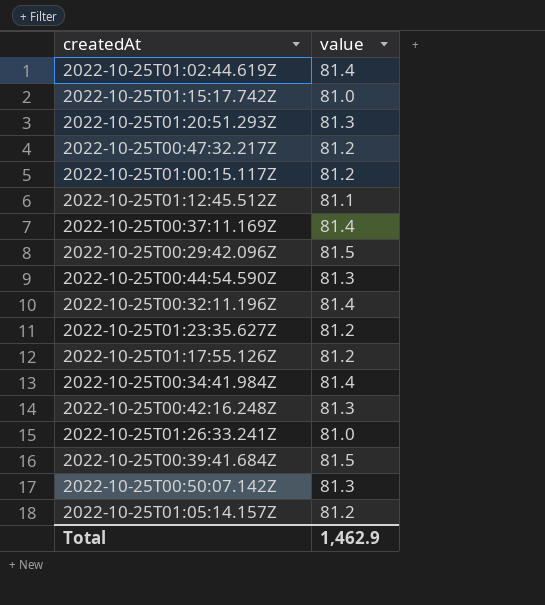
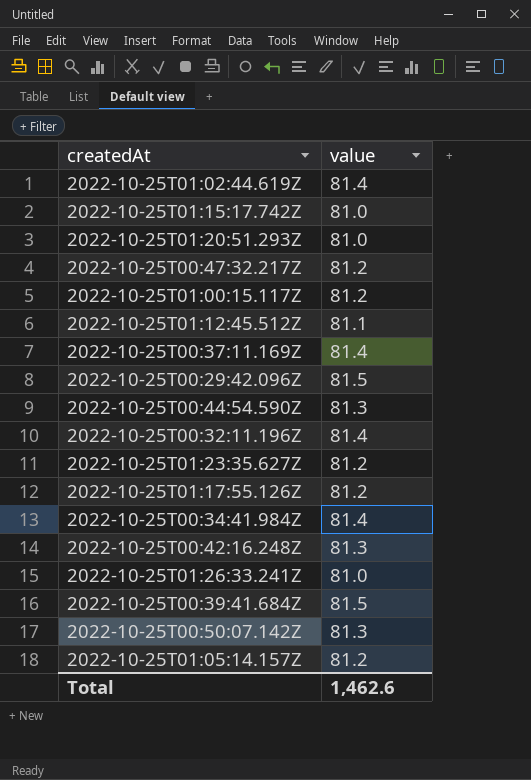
2022-10-25T01:20:51.293Z | value: 81.3 -> 81.0
Total | value: 1,462.9 -> 1,462.6

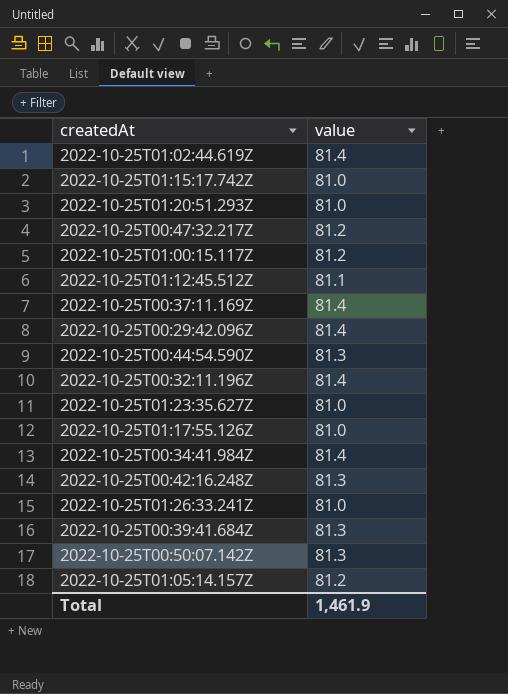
2022-10-25T00:29:42.096Z | value: 81.5 -> 81.4
2022-10-25T01:23:35.627Z | value: 81.2 -> 81.0
2022-10-25T01:17:55.126Z | value: 81.2 -> 81.0
2022-10-25T00:39:41.684Z | value: 81.5 -> 81.3
Total | value: 1,462.6 -> 1,461.9

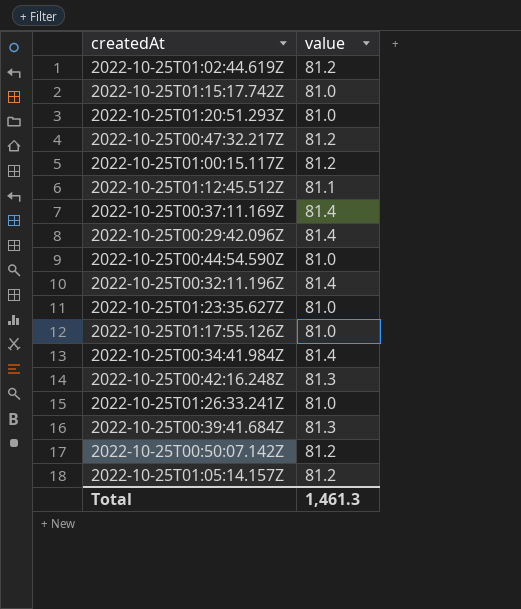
2022-10-25T01:02:44.619Z | value: 81.4 -> 81.2
2022-10-25T00:44:54.590Z | value: 81.3 -> 81.0
2022-10-25T00:50:07.142Z | value: 81.3 -> 81.2
Total | value: 1,461.9 -> 1,461.3

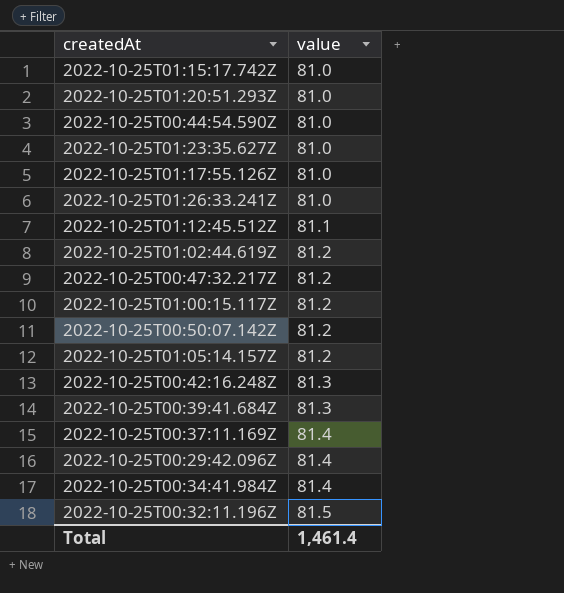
row order: none -> value ascending
2022-10-25T00:32:11.196Z | value: 81.4 -> 81.5
Total | value: 1,461.3 -> 1,461.4

